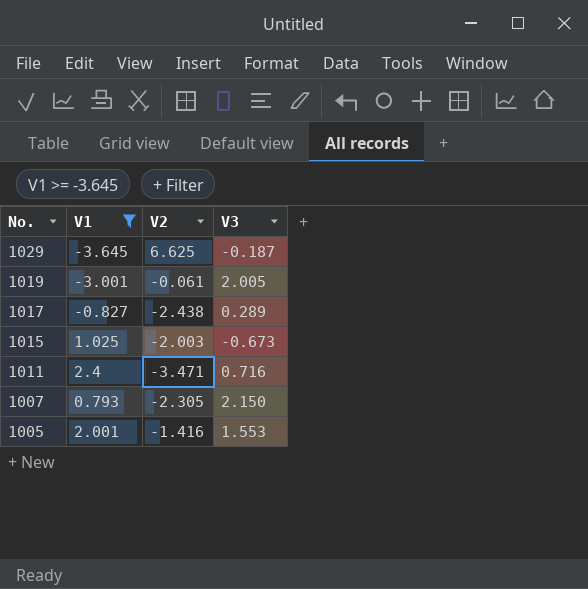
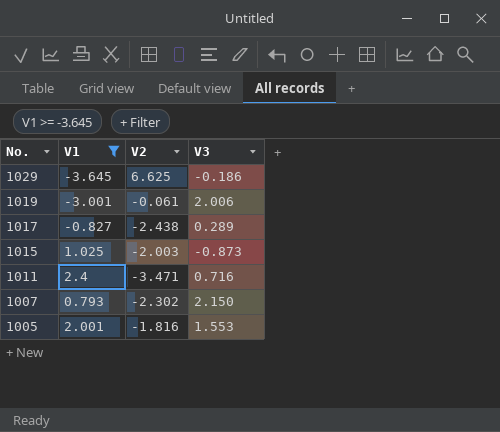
1029 | V3: -0.187 -> -0.186
1019 | V3: 2.005 -> 2.006
1015 | V3: -0.673 -> -0.873
1007 | V2: -2.305 -> -2.302
1005 | V2: -1.416 -> -1.816

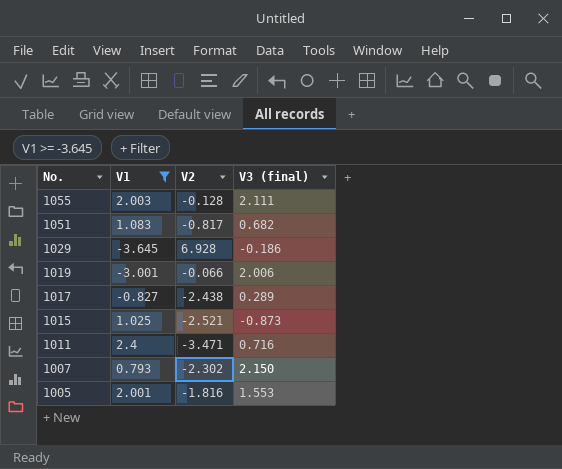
column name: V3 -> V3 (final)
row 1055: none -> 2.003 | -0.128 | 2.111
row 1051: none -> 1.083 | -0.817 | 0.682
1029 | V2: 6.625 -> 6.928
1019 | V2: -0.061 -> -0.066
1015 | V2: -2.003 -> -2.521

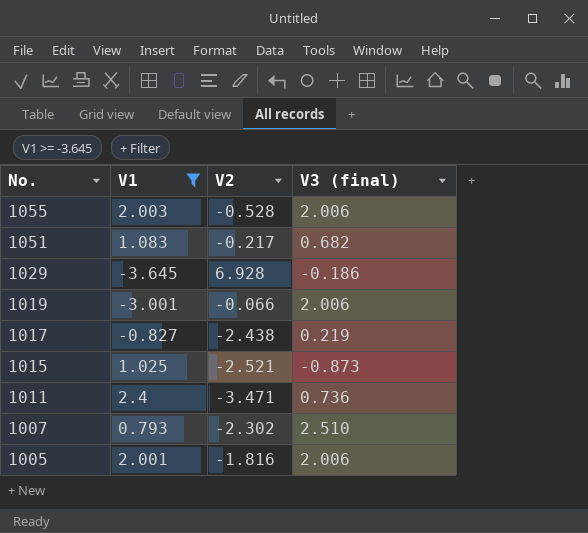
1055 | V2: -0.128 -> -0.528
1055 | V3 (final): 2.111 -> 2.006
1051 | V2: -0.817 -> -0.217
1017 | V3 (final): 0.289 -> 0.219
1011 | V3 (final): 0.716 -> 0.736
1007 | V3 (final): 2.150 -> 2.510
1005 | V3 (final): 1.553 -> 2.006

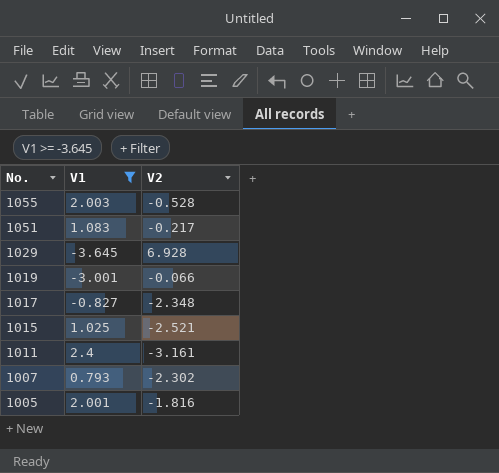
column V3 (final) | position: 4 -> none
1017 | V2: -2.438 -> -2.348
1011 | V2: -3.471 -> -3.161

